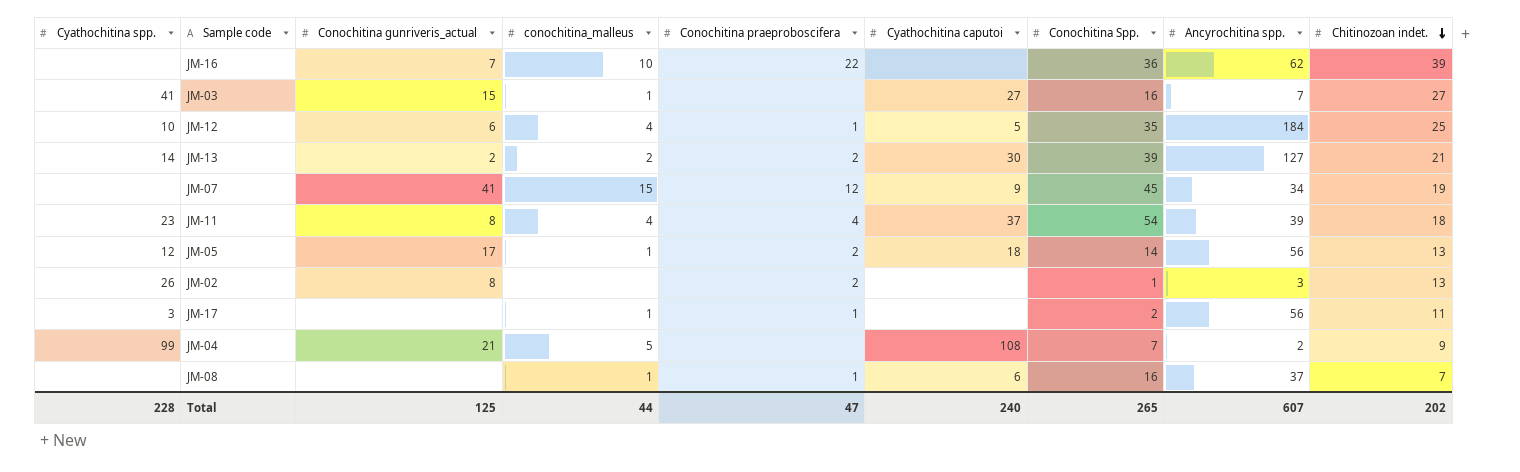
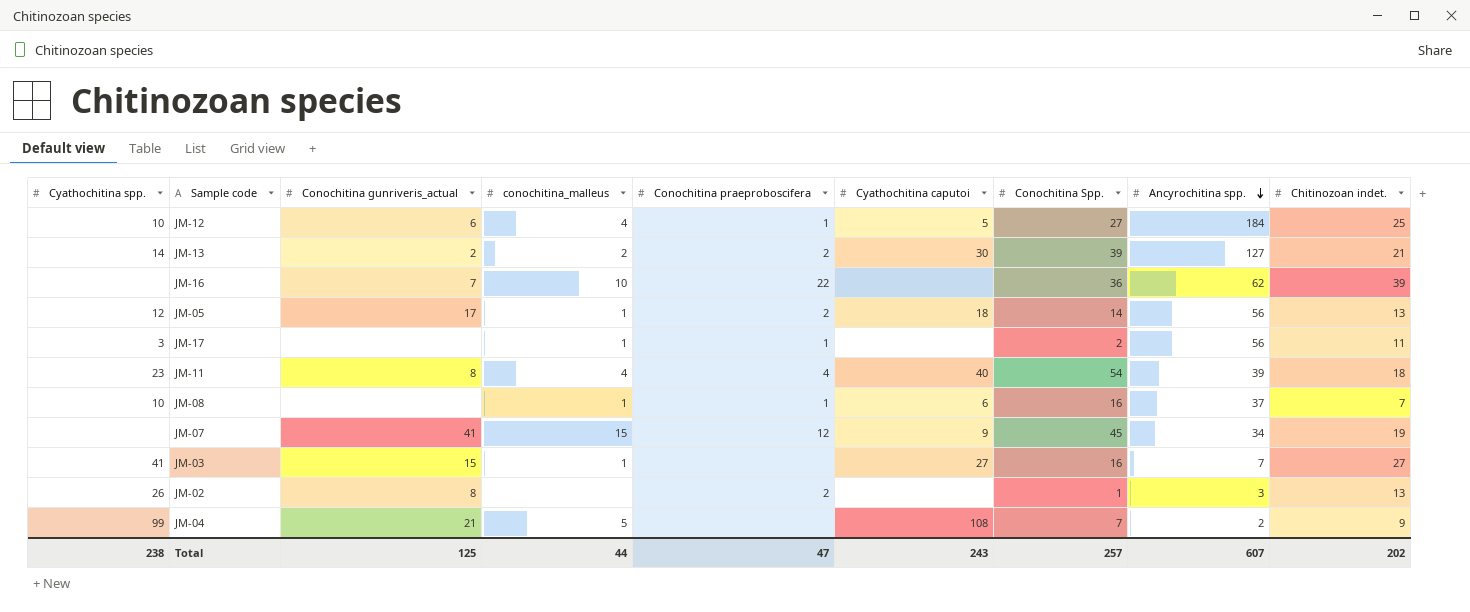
row order: Chitinozoan indet. descending -> Ancyrochitina spp. descending
JM-12 | Conochitina Spp.: 35 -> 27
JM-11 | Cyathochitina caputoi: 37 -> 40
JM-08 | Cyathochitina spp.: none -> 10
Total | Cyathochitina spp.: 228 -> 238
Total | Cyathochitina caputoi: 240 -> 243
Total | Conochitina Spp.: 265 -> 257

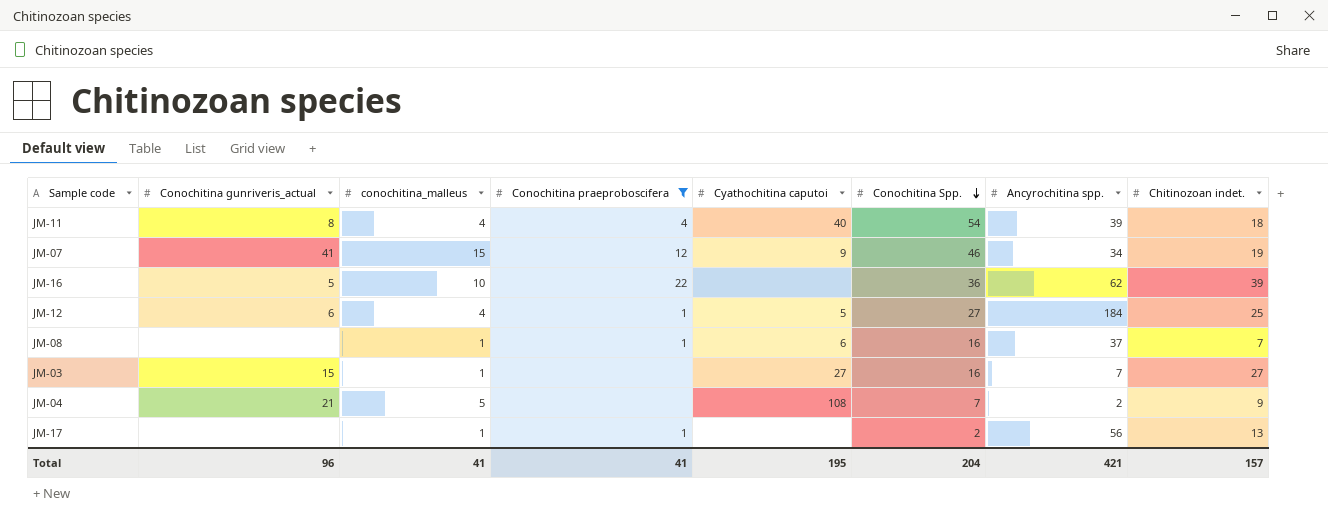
filter: none -> Conochitina praeproboscifera != 2
row order: Ancyrochitina spp. descending -> Conochitina Spp. descending
column Cyathochitina spp. | position: 1 -> none
JM-07 | Conochitina Spp.: 45 -> 46
JM-16 | Conochitina gunriveris_actual: 7 -> 5
JM-17 | Chitinozoan indet.: 11 -> 13
Total | Conochitina gunriveris_actual: 125 -> 96
Total | conochitina_malleus: 44 -> 41
Total | Conochitina praeproboscifera: 47 -> 41
Total | Cyathochitina caputoi: 243 -> 195
Total | Conochitina Spp.: 257 -> 204
Total | Ancyrochitina spp.: 607 -> 421
Total | Chitinozoan indet.: 202 -> 157

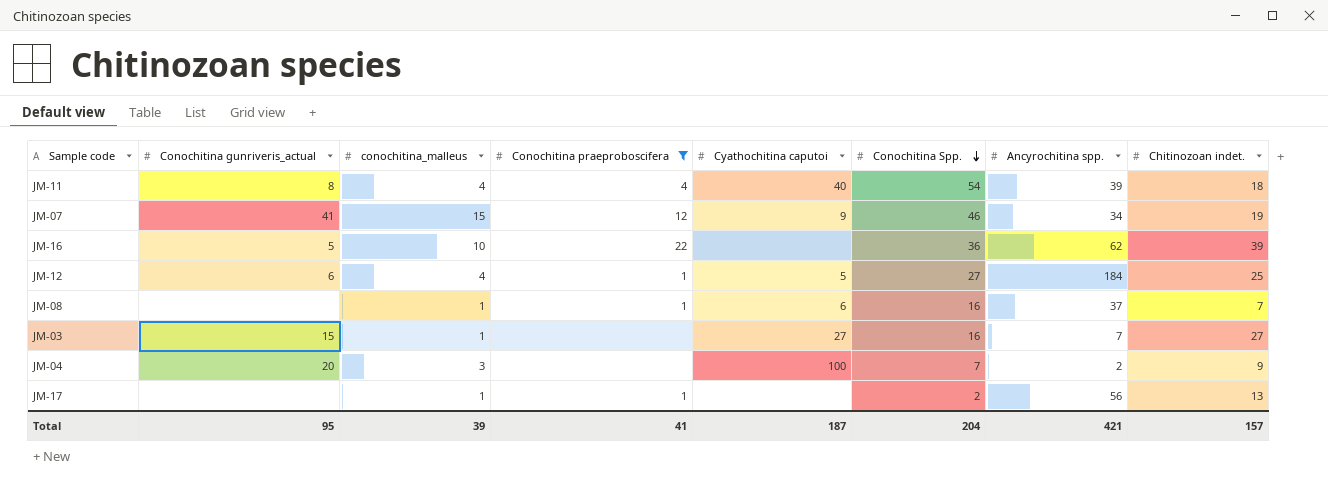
JM-04 | Conochitina gunriveris_actual: 21 -> 20
JM-04 | conochitina_malleus: 5 -> 3
JM-04 | Cyathochitina caputoi: 108 -> 100
Total | Conochitina gunriveris_actual: 96 -> 95
Total | conochitina_malleus: 41 -> 39
Total | Cyathochitina caputoi: 195 -> 187

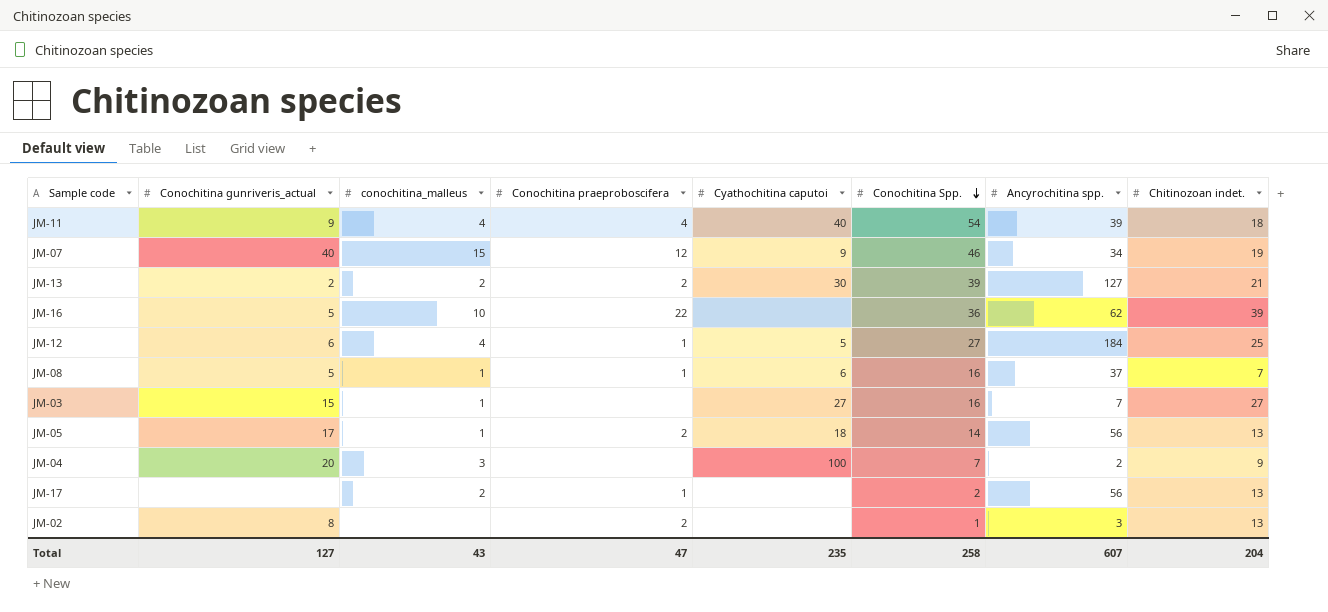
filter: Conochitina praeproboscifera != 2 -> none
JM-11 | Conochitina gunriveris_actual: 8 -> 9
JM-07 | Conochitina gunriveris_actual: 41 -> 40
JM-08 | Conochitina gunriveris_actual: none -> 5
JM-17 | conochitina_malleus: 1 -> 2
Total | Conochitina gunriveris_actual: 95 -> 127
Total | conochitina_malleus: 39 -> 43
Total | Conochitina praeproboscifera: 41 -> 47
Total | Cyathochitina caputoi: 187 -> 235
Total | Conochitina Spp.: 204 -> 258
Total | Ancyrochitina spp.: 421 -> 607
Total | Chitinozoan indet.: 157 -> 204

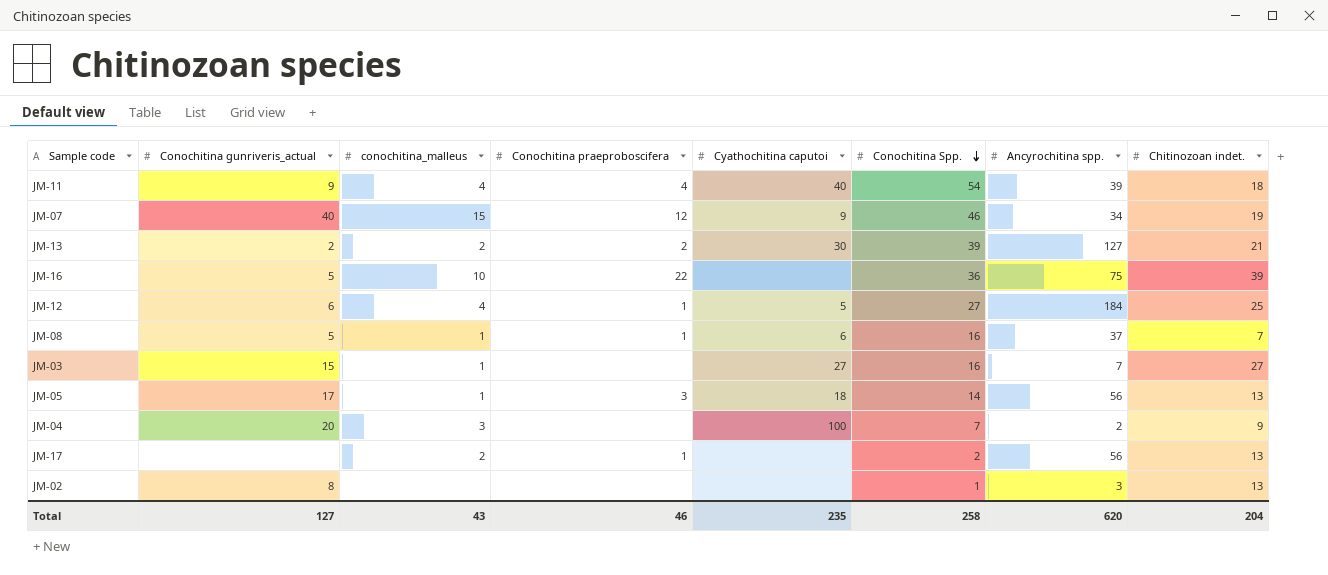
JM-16 | Ancyrochitina spp.: 62 -> 75
JM-05 | Conochitina praeproboscifera: 2 -> 3
JM-02 | Conochitina praeproboscifera: 2 -> none
Total | Conochitina praeproboscifera: 47 -> 46
Total | Ancyrochitina spp.: 607 -> 620

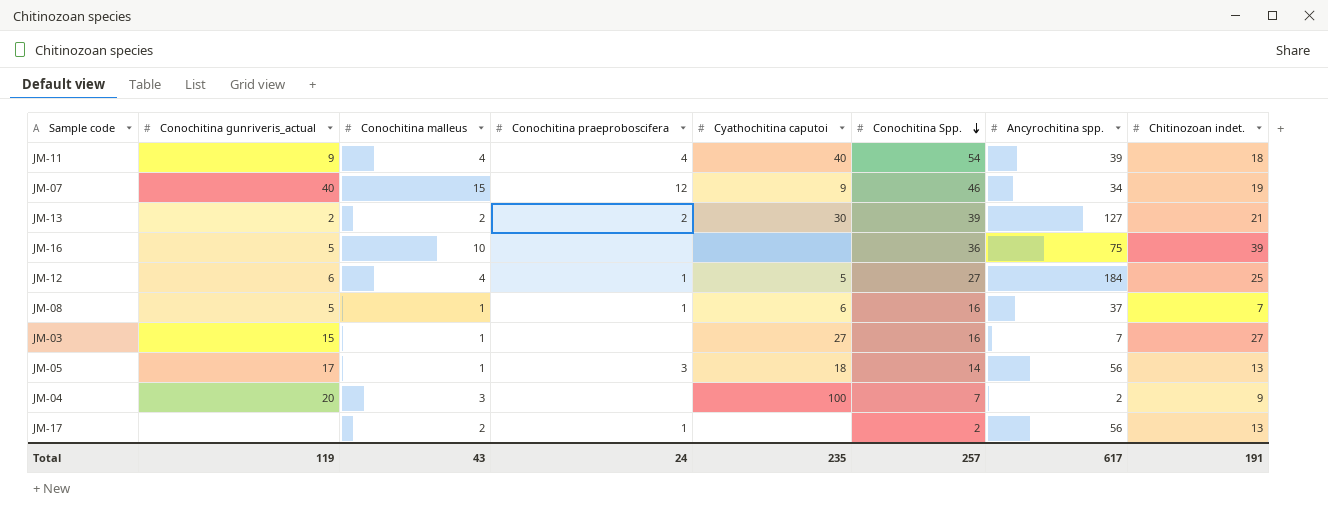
column name: conochitina_malleus -> Conochitina malleus
row JM-02: 8 | none | none | none | 1 | 3 | 13 -> none
JM-16 | Conochitina praeproboscifera: 22 -> none
Total | Conochitina gunriveris_actual: 127 -> 119
Total | Conochitina praeproboscifera: 46 -> 24
Total | Conochitina Spp.: 258 -> 257
Total | Ancyrochitina spp.: 620 -> 617
Total | Chitinozoan indet.: 204 -> 191

